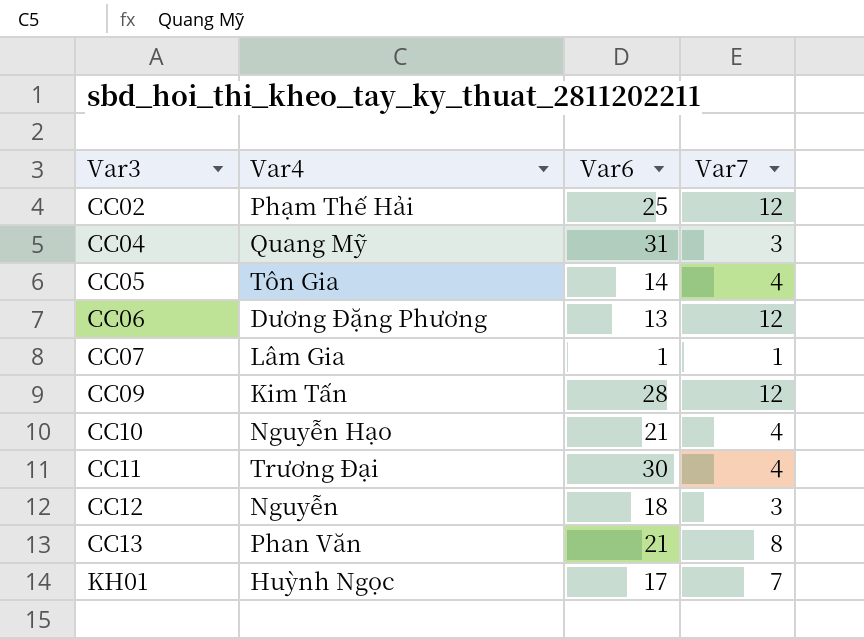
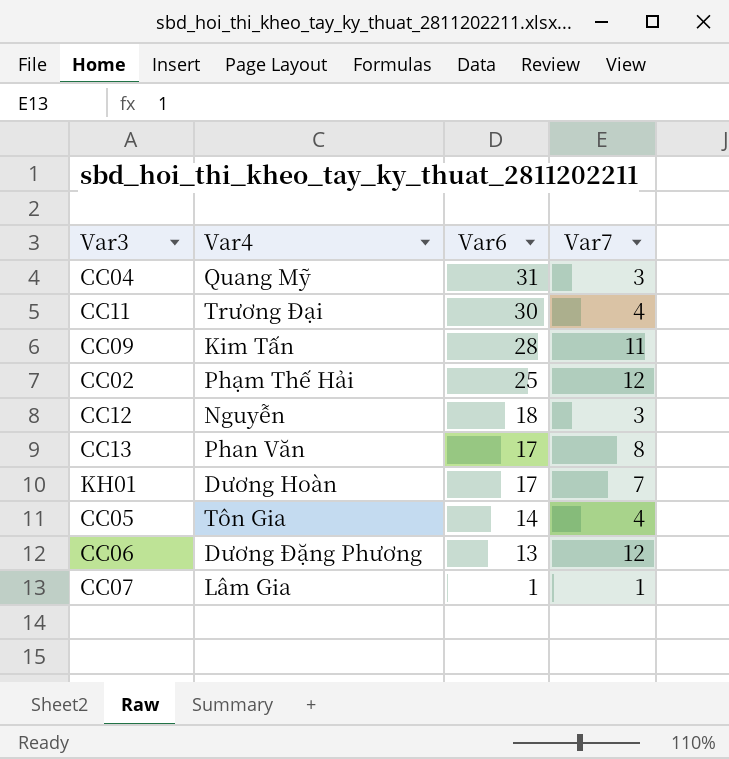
row order: Var3 ascending -> Var6 descending
row CC10: Nguyễn Hạo | 21 | 4 -> none
CC09 | Var7: 12 -> 11
CC13 | Var6: 21 -> 17
KH01 | Var4: Huỳnh Ngọc -> Dương Hoàn

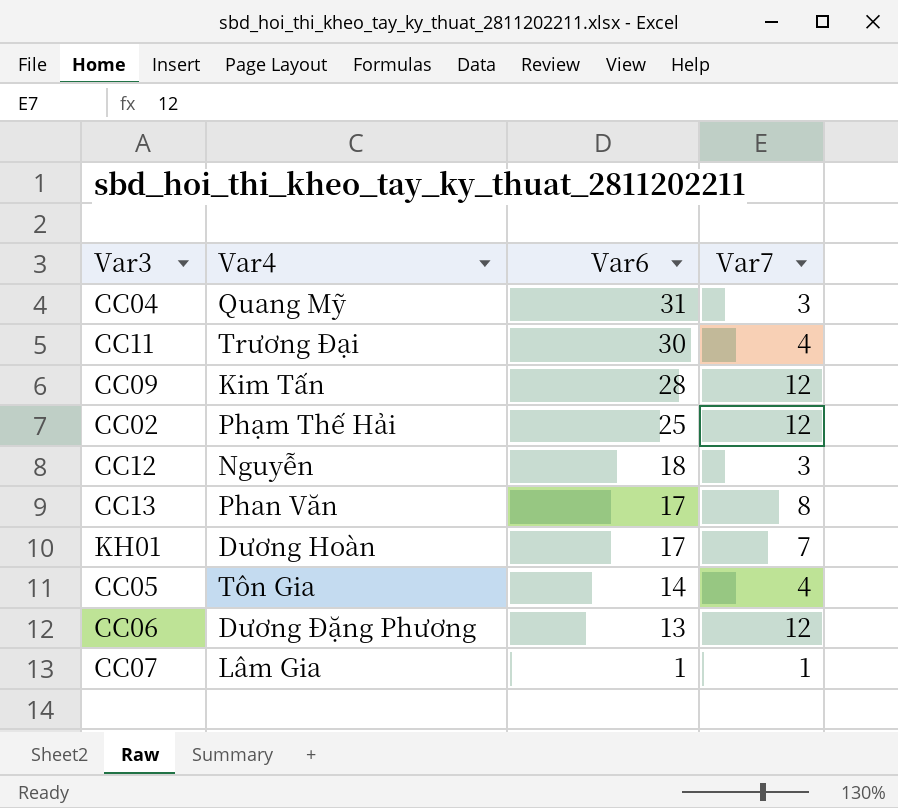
CC09 | Var7: 11 -> 12

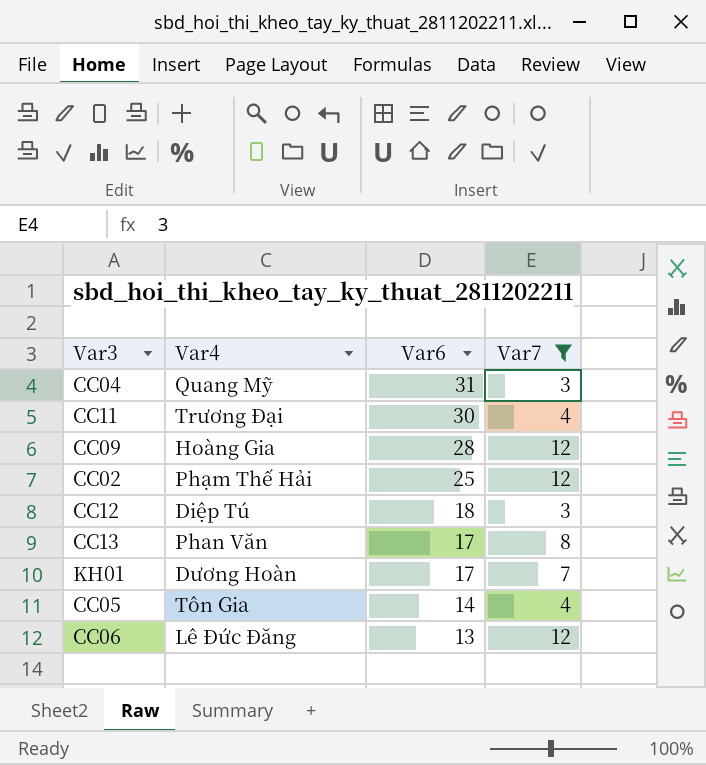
filter: none -> Var7 != 1
CC09 | Var4: Kim Tấn -> Hoàng Gia
CC12 | Var4: Nguyễn -> Diệp Tú
CC06 | Var4: Dương Đặng Phương -> Lê Đức Đăng

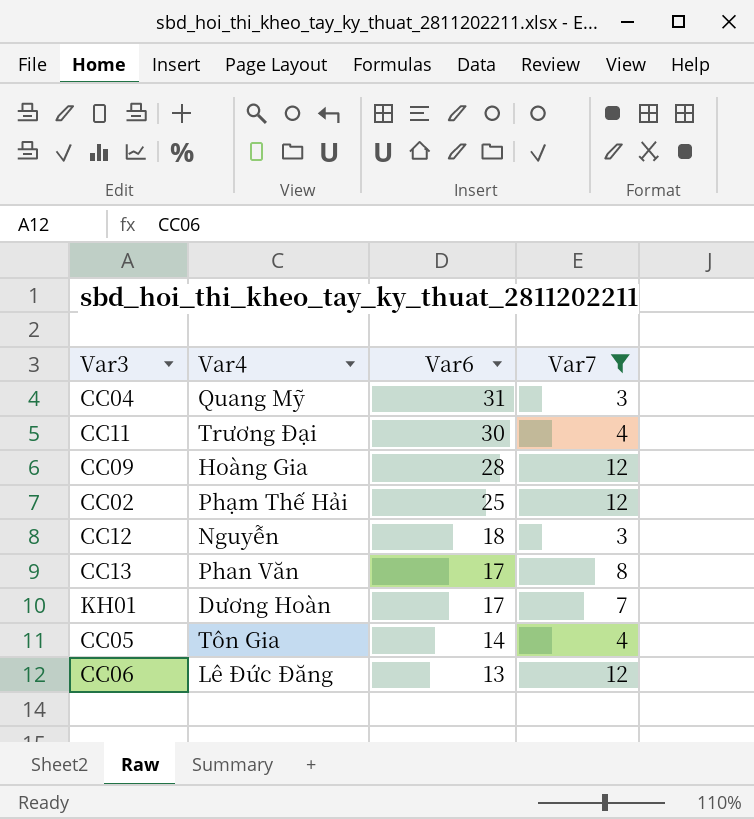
CC12 | Var4: Diệp Tú -> Nguyễn

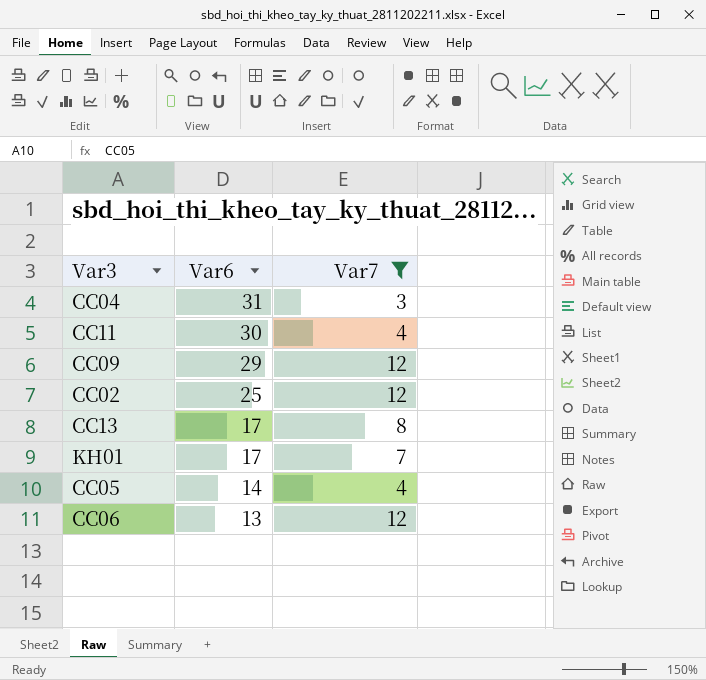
column Var4 | position: 2 -> none
row CC12: Nguyễn | 18 | 3 -> none
CC09 | Var6: 28 -> 29

